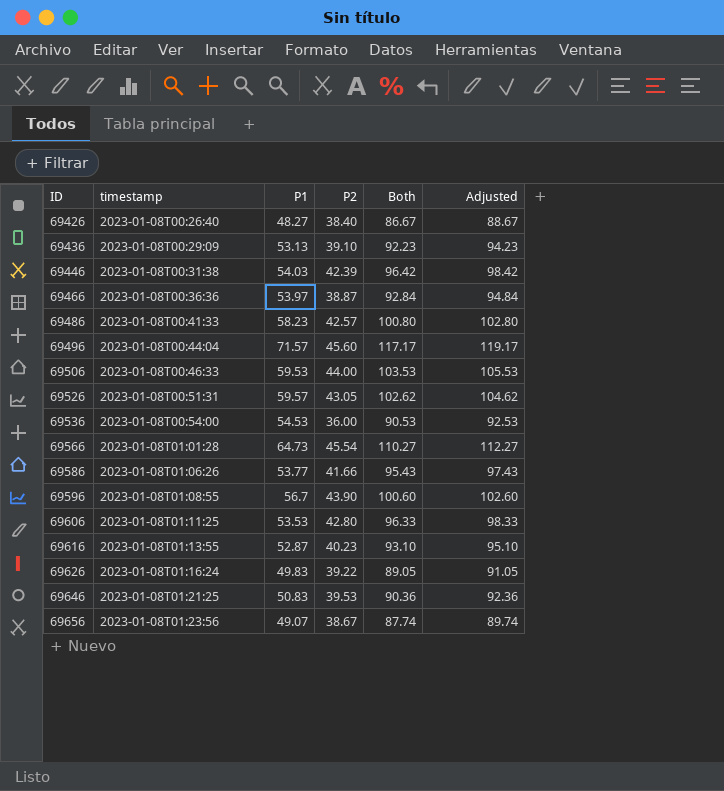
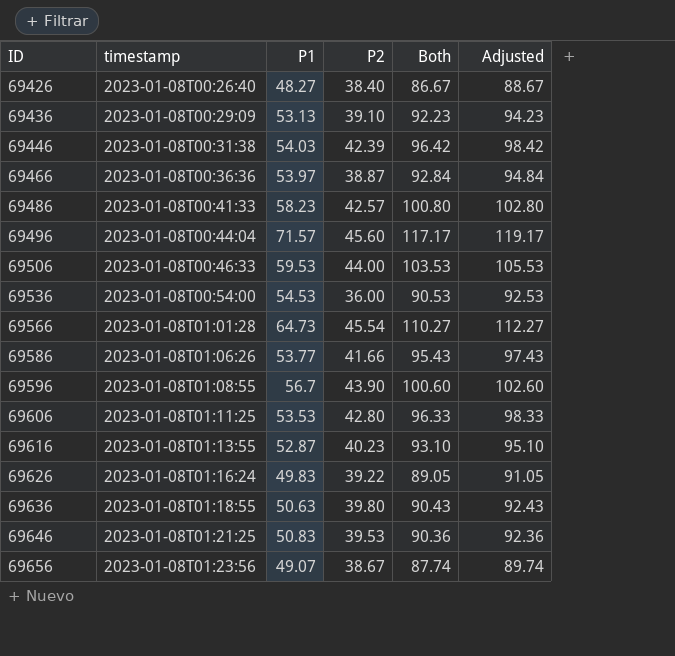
row 69526: 2023-01-08T00:51:31 | 59.57 | 43.05 | 102.62 | 104.62 -> none
row 69636: none -> 2023-01-08T01:18:55 | 50.63 | 39.80 | 90.43 | 92.43

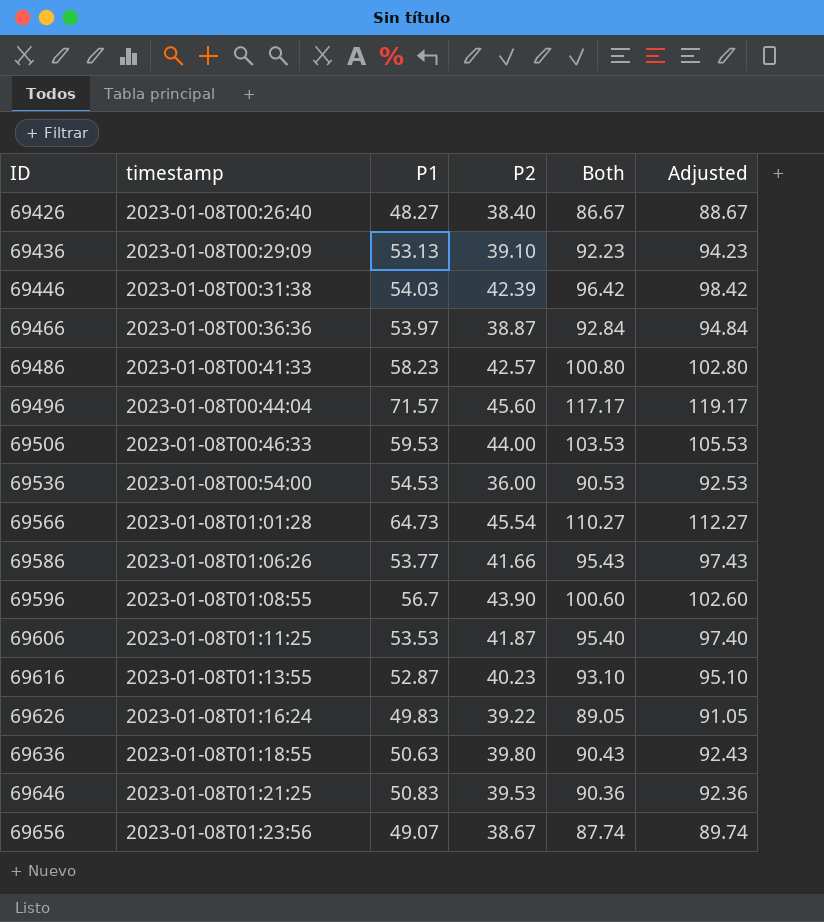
69606 | P2: 42.80 -> 41.87
69606 | Both: 96.33 -> 95.40
69606 | Adjusted: 98.33 -> 97.40

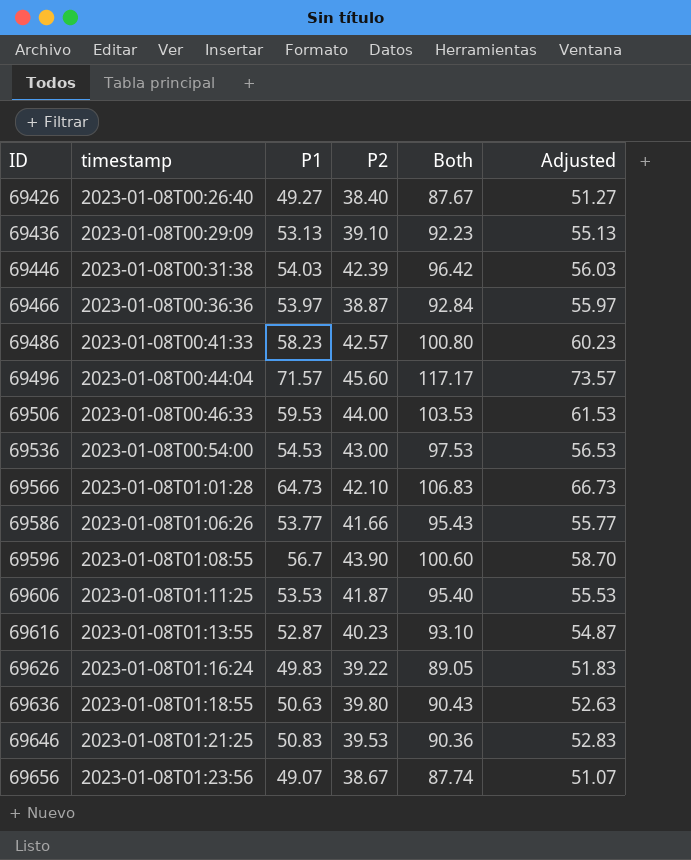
column Adjusted | formula: [Both] + 2 -> [P1] + 2
69426 | P1: 48.27 -> 49.27
69426 | Both: 86.67 -> 87.67
69536 | P2: 36.00 -> 43.00
69536 | Both: 90.53 -> 97.53
69566 | P2: 45.54 -> 42.10
69566 | Both: 110.27 -> 106.83

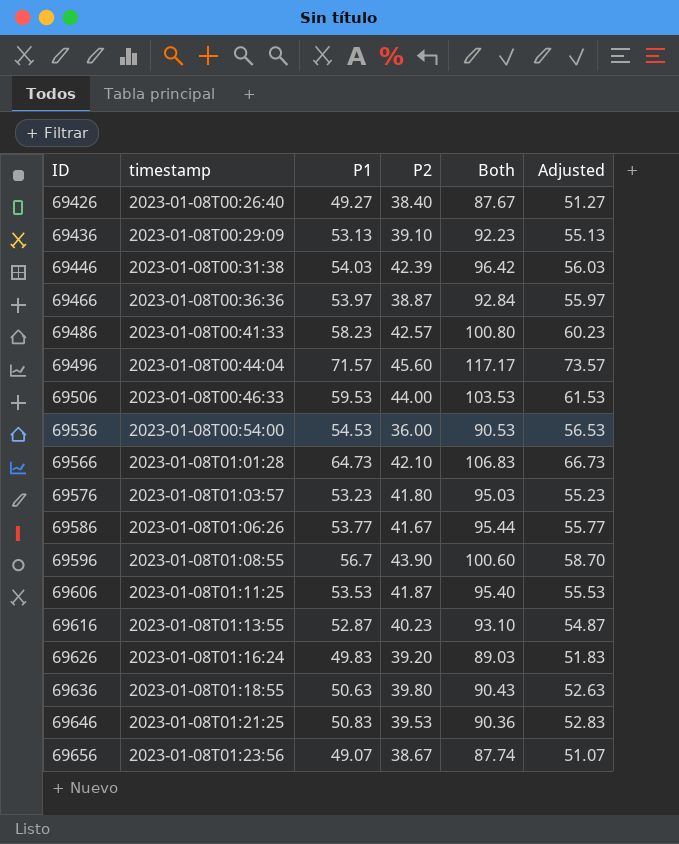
69536 | P2: 43.00 -> 36.00
69536 | Both: 97.53 -> 90.53
row 69576: none -> 2023-01-08T01:03:57 | 53.23 | 41.80 | 95.03 | 55.23
69586 | P2: 41.66 -> 41.67
69586 | Both: 95.43 -> 95.44
69626 | P2: 39.22 -> 39.20
69626 | Both: 89.05 -> 89.03

